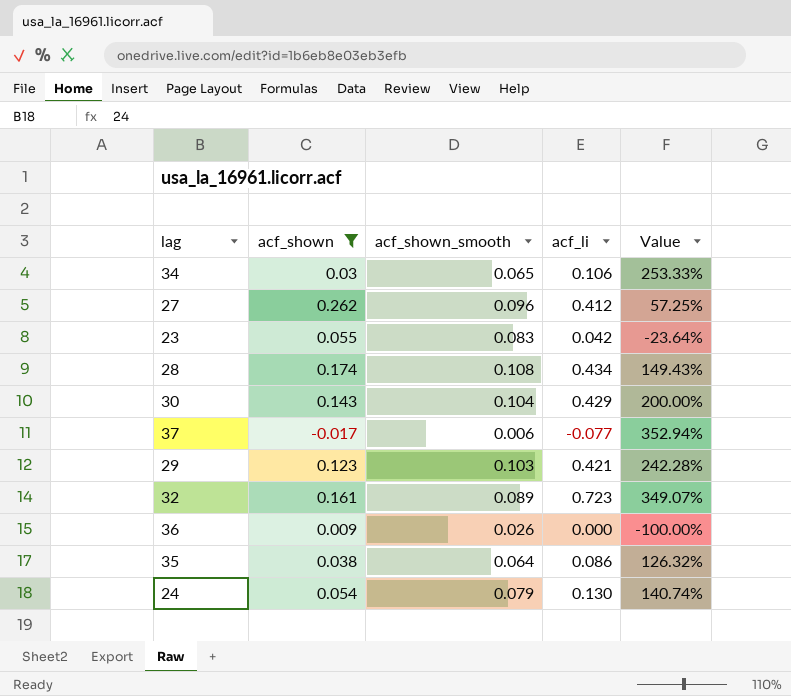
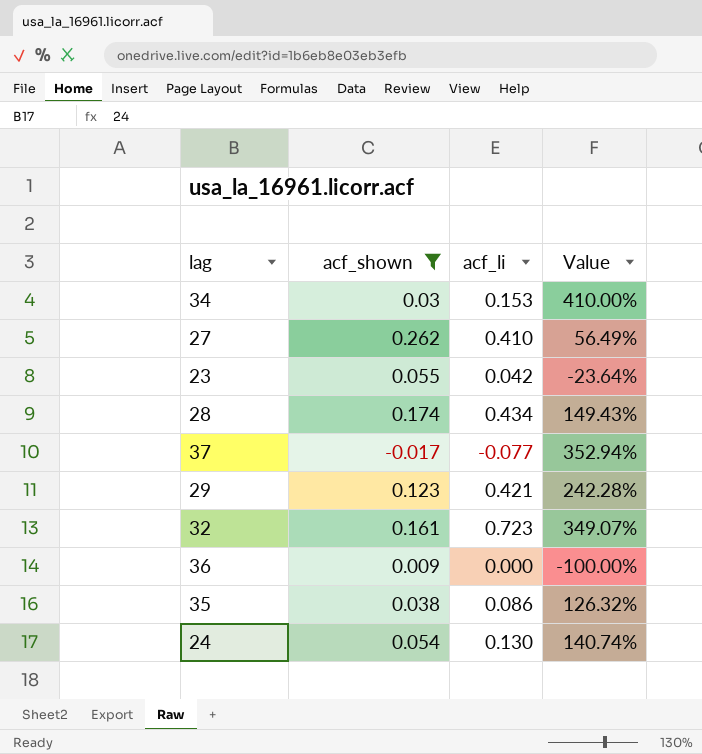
column acf_shown_smooth | position: 3 -> none
row 30: 0.143 | 0.104 | 0.429 | 200.00% -> none
34 | acf_li: 0.106 -> 0.153
34 | Value: 253.33% -> 410.00%
27 | acf_li: 0.412 -> 0.410
27 | Value: 57.25% -> 56.49%

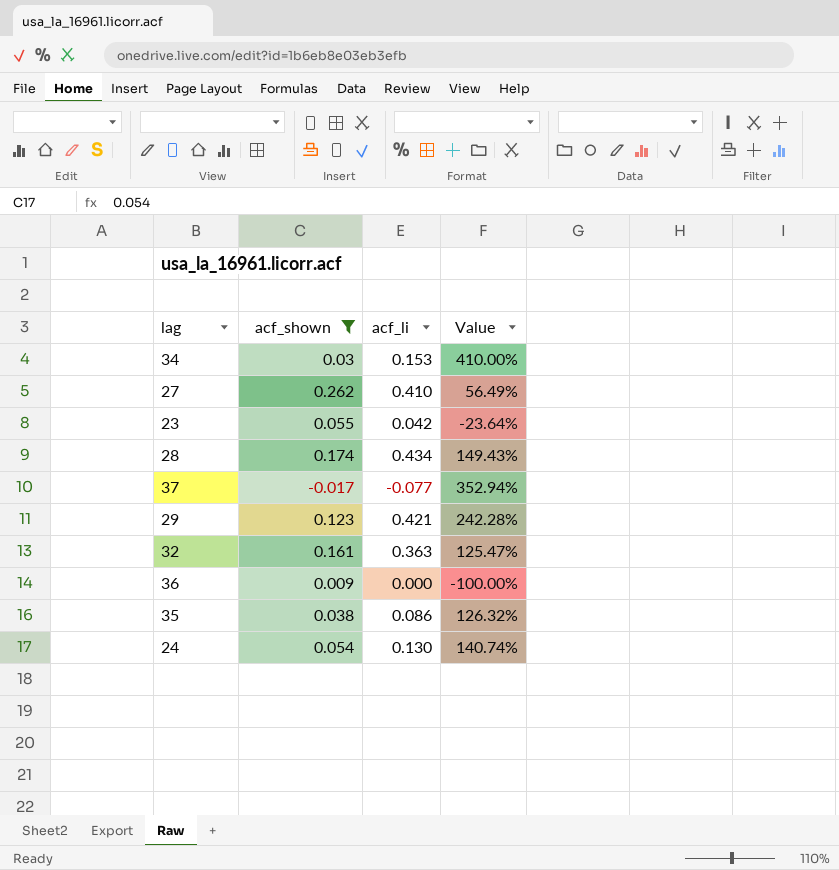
32 | acf_li: 0.723 -> 0.363
32 | Value: 349.07% -> 125.47%

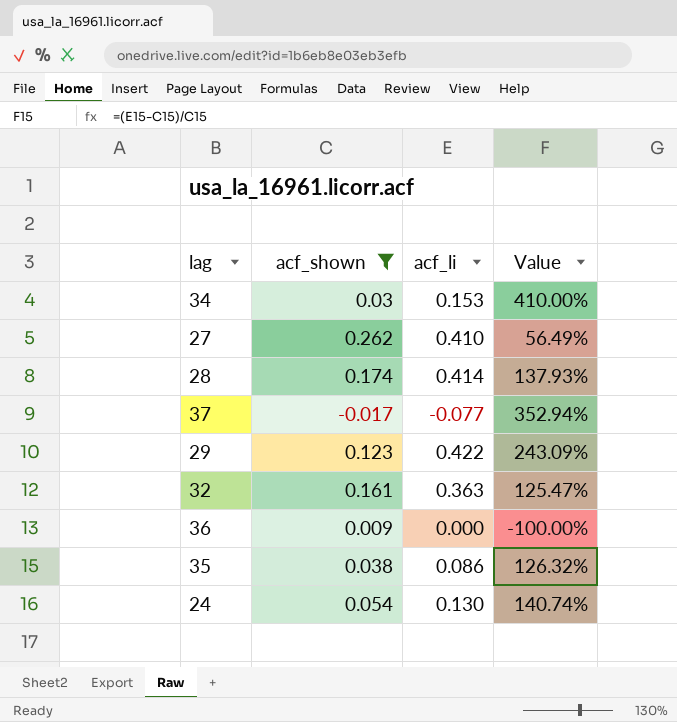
row 23: 0.055 | 0.042 | -23.64% -> none
28 | acf_li: 0.434 -> 0.414
28 | Value: 149.43% -> 137.93%
29 | acf_li: 0.421 -> 0.422
29 | Value: 242.28% -> 243.09%

